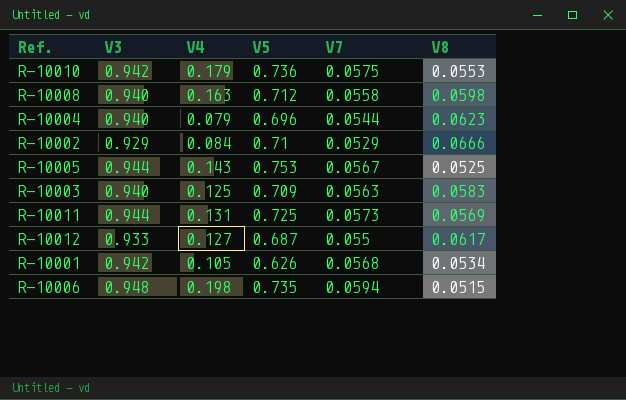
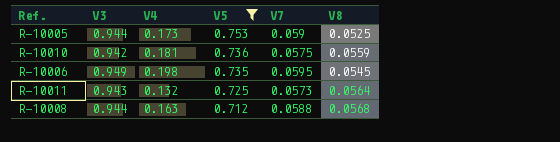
filter: none -> V5 >= 0.712
row order: none -> V5 descending
R-10005 | V4: 0.143 -> 0.173
R-10005 | V7: 0.0567 -> 0.059
R-10010 | V4: 0.179 -> 0.181
R-10010 | V8: 0.0553 -> 0.0559
R-10006 | V3: 0.948 -> 0.949
R-10006 | V7: 0.0594 -> 0.0595
R-10006 | V8: 0.0515 -> 0.0545
R-10011 | V3: 0.944 -> 0.943
R-10011 | V4: 0.131 -> 0.132
R-10011 | V8: 0.0569 -> 0.0564
R-10008 | V3: 0.940 -> 0.944
R-10008 | V7: 0.0558 -> 0.0588
R-10008 | V8: 0.0598 -> 0.0568

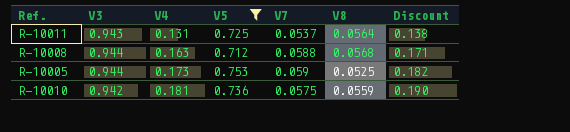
row order: V5 descending -> V4 ascending
column Discount | formula: none -> [V4] * 1.05
row R-10006: 0.949 | 0.198 | 0.735 | 0.0595 | 0.0545 -> none
R-10011 | V4: 0.132 -> 0.131
R-10011 | V7: 0.0573 -> 0.0537

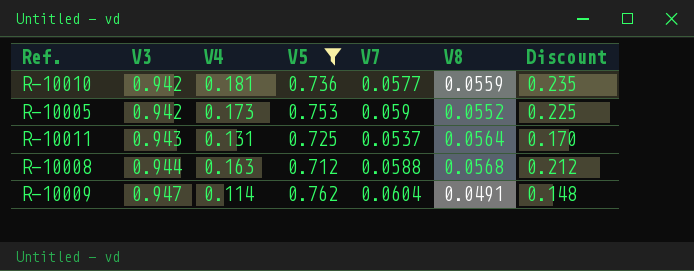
row order: V4 ascending -> V3 ascending
column Discount | formula: [V4] * 1.05 -> [V4] * 1.3
R-10010 | V7: 0.0575 -> 0.0577
R-10005 | V3: 0.944 -> 0.942
R-10005 | V8: 0.0525 -> 0.0552
row R-10009: none -> 0.947 | 0.114 | 0.762 | 0.0604 | 0.0491 | 0.148

